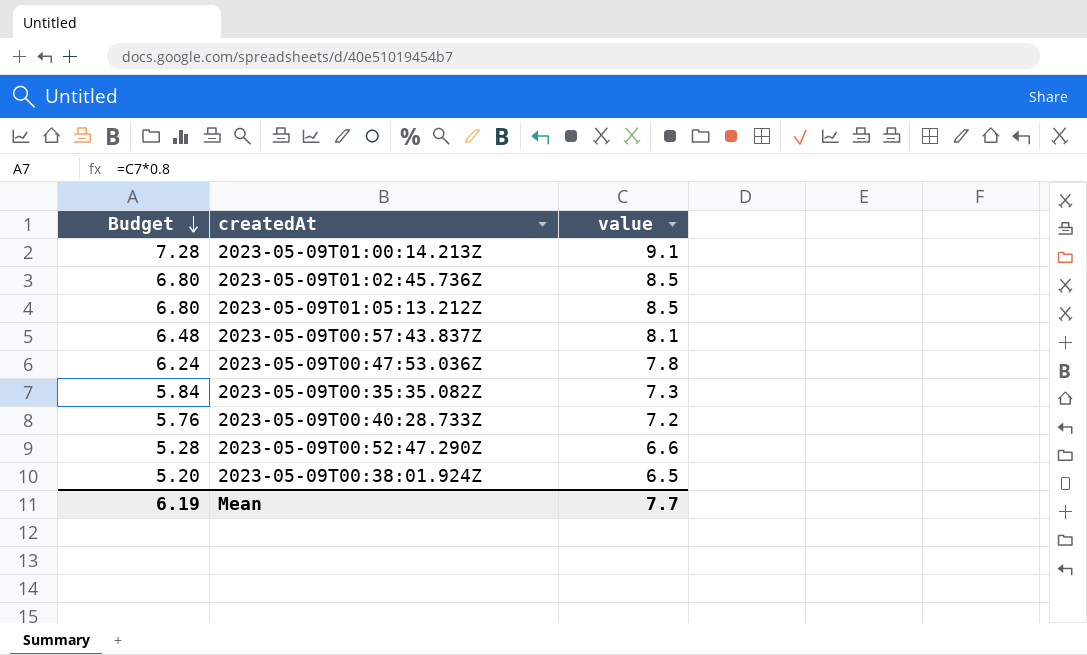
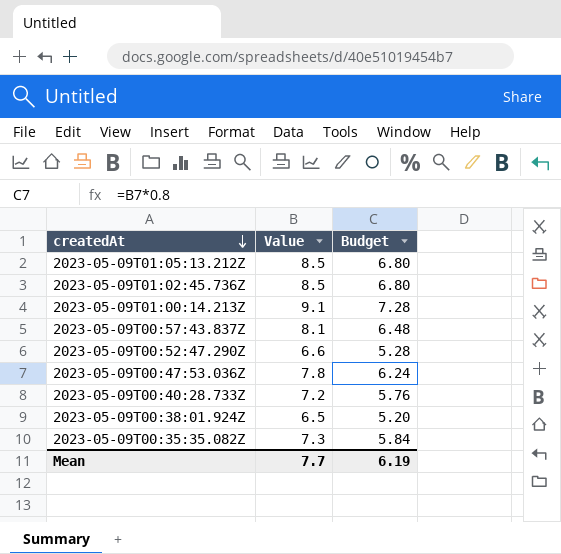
row order: Budget descending -> createdAt descending
column name: value -> Value
column Budget | position: 1 -> 3

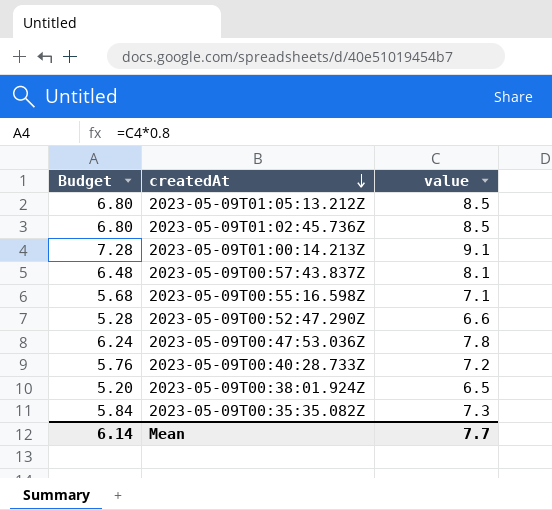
column Budget | position: 3 -> 1
column name: Value -> value
row 2023-05-09T00:55:16.598Z: none -> 5.68 | 7.1
Mean | Budget: 6.19 -> 6.14

